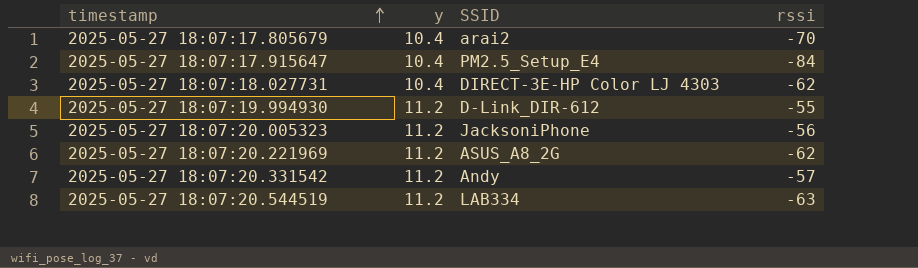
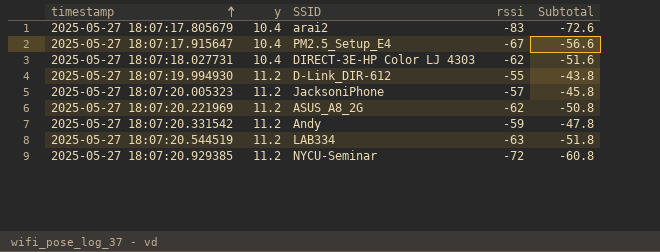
column Subtotal | formula: none -> [y] + [rssi]
2025-05-27 18:07:17.805679 | rssi: -70 -> -83
2025-05-27 18:07:17.915647 | rssi: -84 -> -67
2025-05-27 18:07:20.005323 | rssi: -56 -> -57
2025-05-27 18:07:20.331542 | rssi: -57 -> -59
row 2025-05-27 18:07:20.929385: none -> 11.2 | NYCU-Seminar | -72 | -60.8

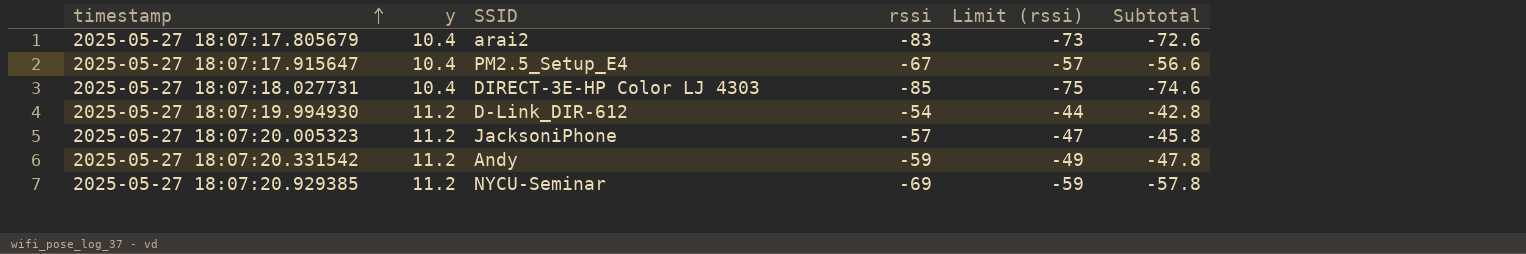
column Limit (rssi) | formula: none -> [rssi] + 10
row 2025-05-27 18:07:20.221969: 11.2 | ASUS_A8_2G | -62 | -50.8 -> none
row 2025-05-27 18:07:20.544519: 11.2 | LAB334 | -63 | -51.8 -> none
2025-05-27 18:07:18.027731 | rssi: -62 -> -85
2025-05-27 18:07:18.027731 | Subtotal: -51.6 -> -74.6
2025-05-27 18:07:19.994930 | rssi: -55 -> -54
2025-05-27 18:07:19.994930 | Subtotal: -43.8 -> -42.8
2025-05-27 18:07:20.929385 | rssi: -72 -> -69
2025-05-27 18:07:20.929385 | Subtotal: -60.8 -> -57.8

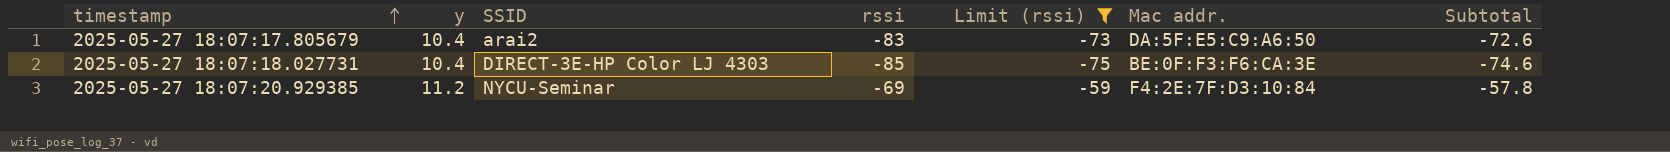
filter: none -> Limit (rssi) <= -59
column Mac addr. | position: none -> 6

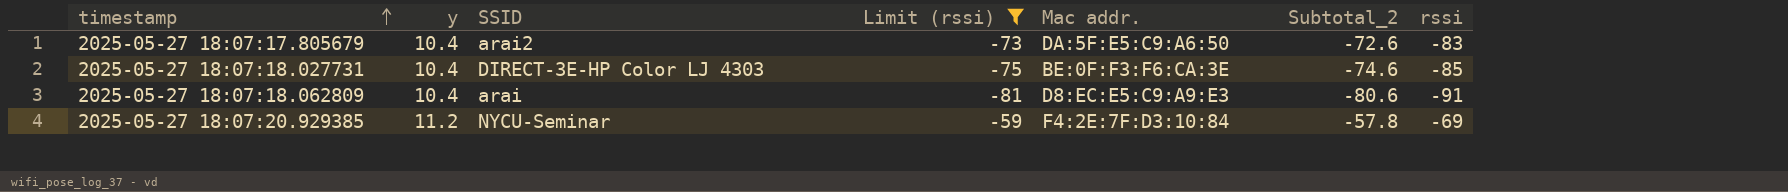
column name: Subtotal -> Subtotal_2
column rssi | position: 4 -> 7
row 2025-05-27 18:07:18.062809: none -> 10.4 | arai | -81 | D8:EC:E5:C9:A9:E3 | -80.6 | -91

